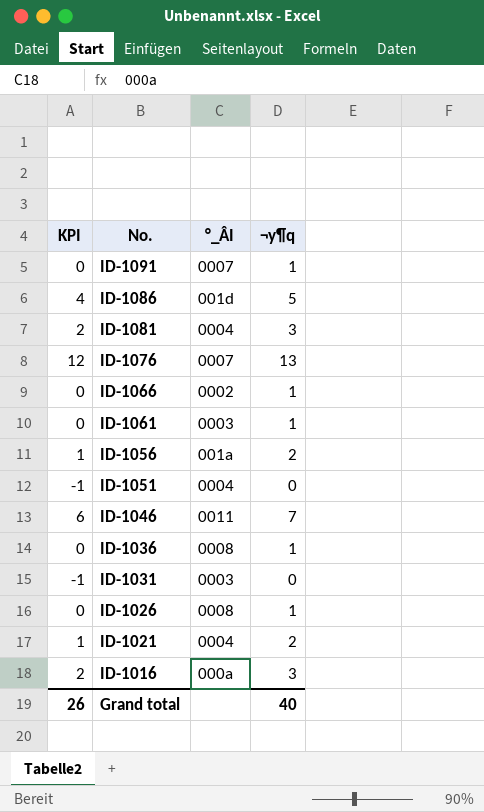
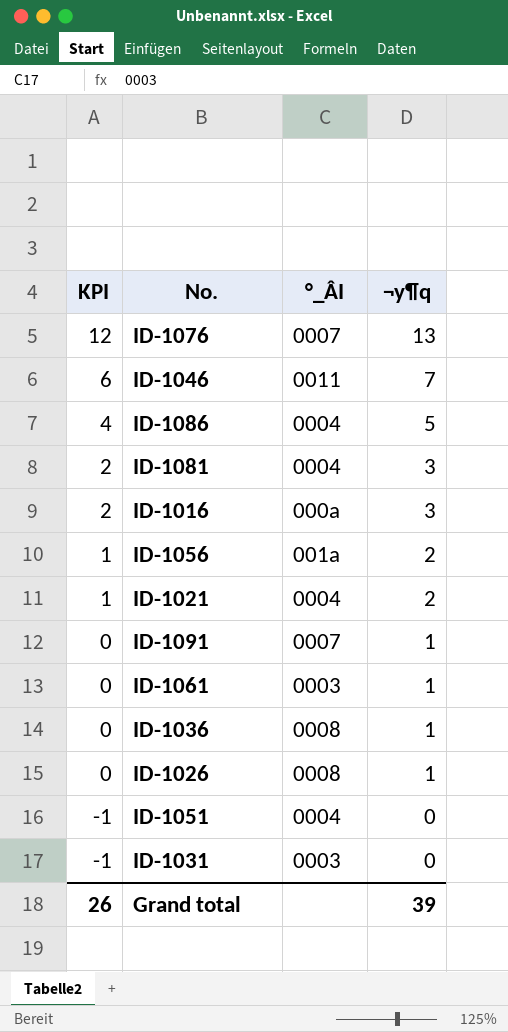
row order: No. descending -> KPI descending
row ID-1066: 0 | 0002 | 1 -> none
ID-1086 | °_ÂI: 001d -> 0004
Grand total | ¬y¶q: 40 -> 39

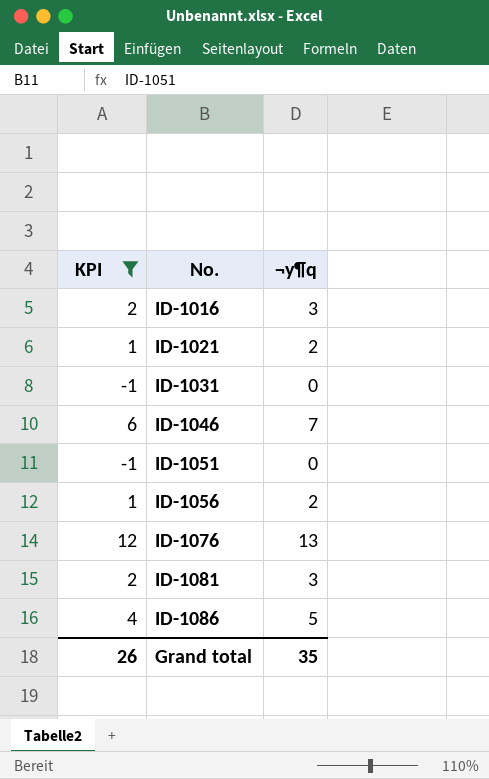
filter: none -> KPI != 0
row order: KPI descending -> No. ascending
column °_ÂI | position: 3 -> none
Grand total | ¬y¶q: 39 -> 35

